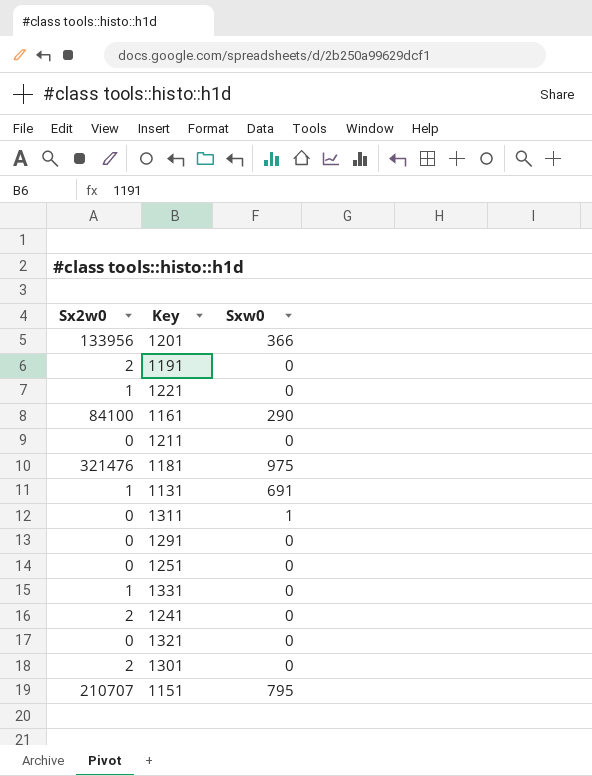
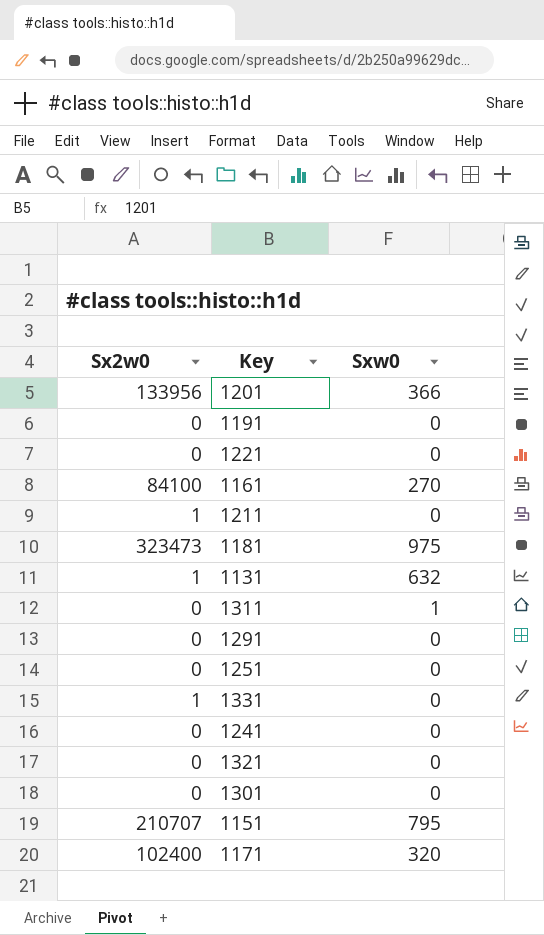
1191 | Sx2w0: 2 -> 0
1221 | Sx2w0: 1 -> 0
1161 | Sxw0: 290 -> 270
1211 | Sx2w0: 0 -> 1
1181 | Sx2w0: 321476 -> 323473
1131 | Sxw0: 691 -> 632
1241 | Sx2w0: 2 -> 0
1301 | Sx2w0: 2 -> 0
row 1171: none -> 102400 | 320

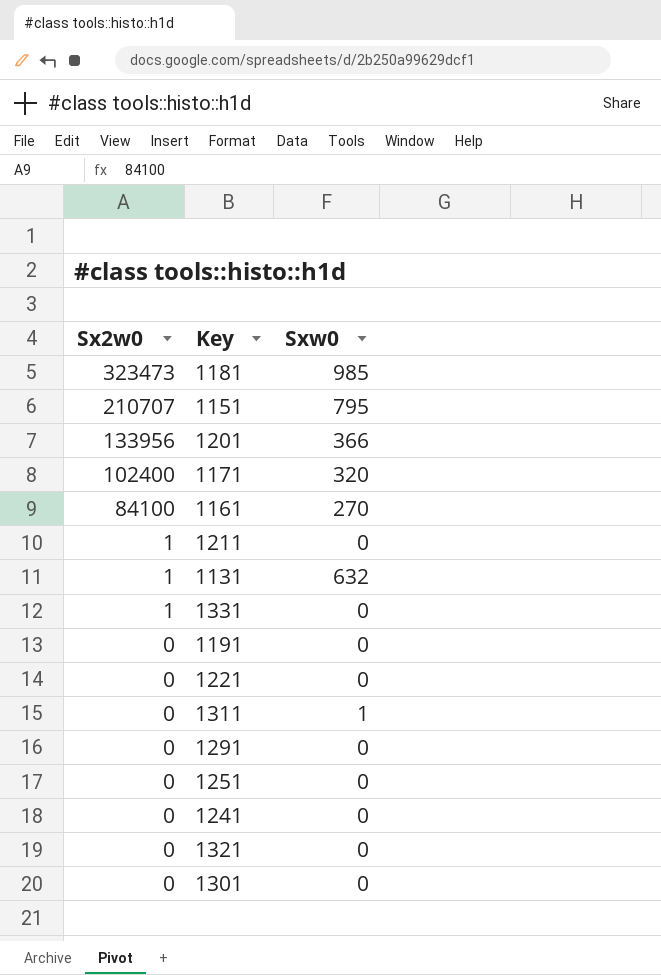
row order: none -> Sx2w0 descending
1181 | Sxw0: 975 -> 985

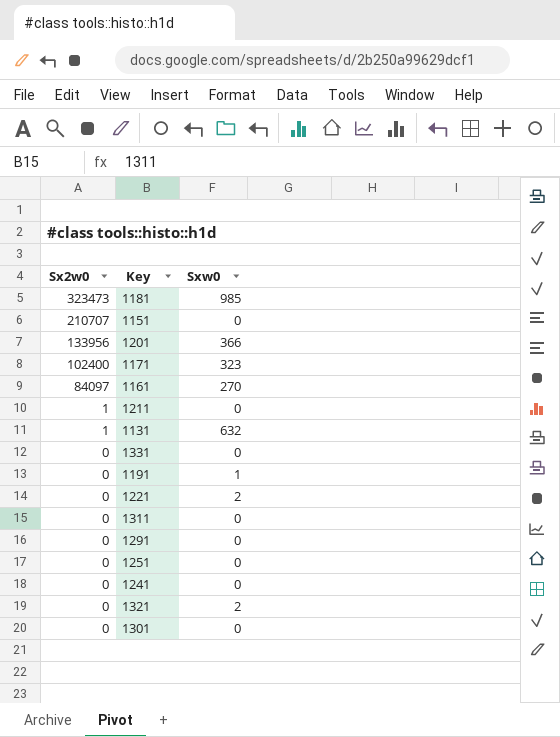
1151 | Sxw0: 795 -> 0
1171 | Sxw0: 320 -> 323
1161 | Sx2w0: 84100 -> 84097
1331 | Sx2w0: 1 -> 0
1191 | Sxw0: 0 -> 1
1221 | Sxw0: 0 -> 2
1311 | Sxw0: 1 -> 0
1321 | Sxw0: 0 -> 2

